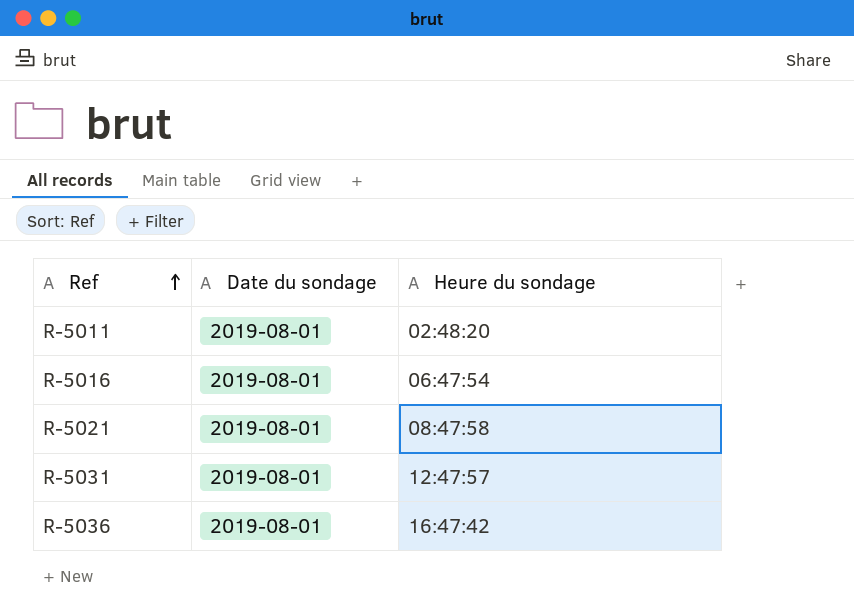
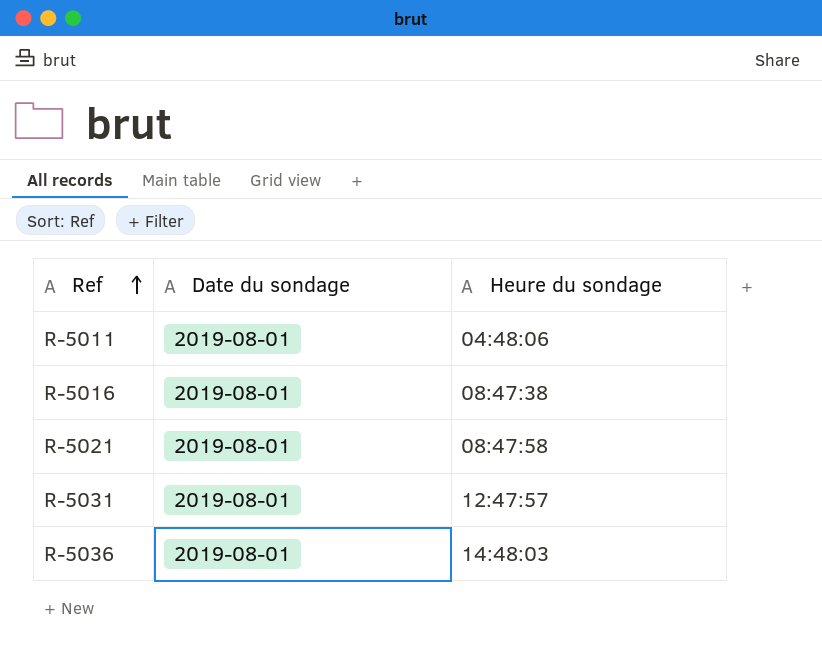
R-5011 | Heure du sondage: 02:48:20 -> 04:48:06
R-5016 | Heure du sondage: 06:47:54 -> 08:47:38
R-5036 | Heure du sondage: 16:47:42 -> 14:48:03

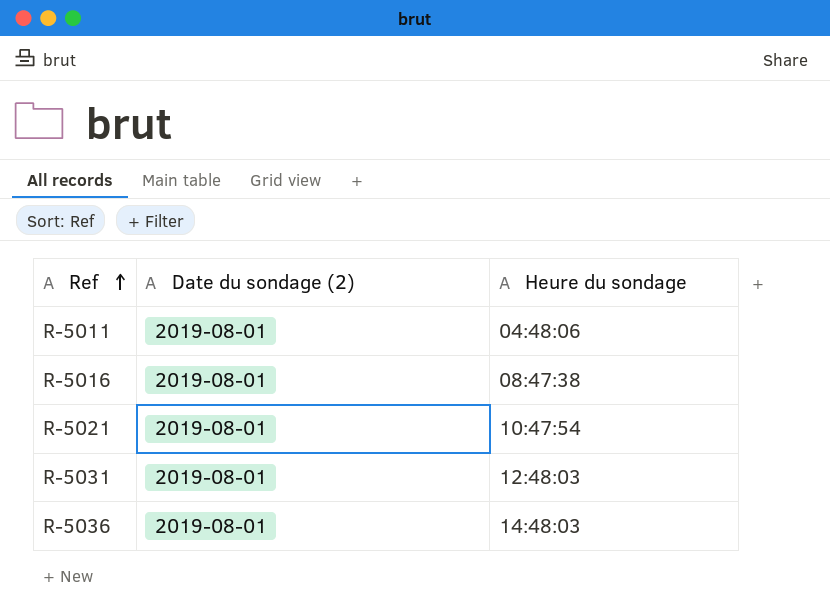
column name: Date du sondage -> Date du sondage (2)
R-5021 | Heure du sondage: 08:47:58 -> 10:47:54
R-5031 | Heure du sondage: 12:47:57 -> 12:48:03

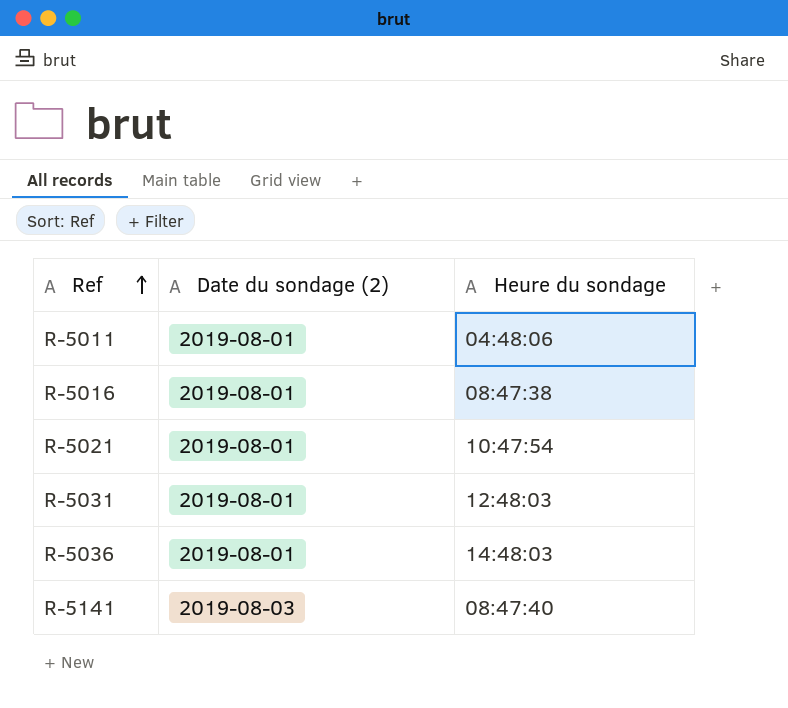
row R-5141: none -> 2019-08-03 | 08:47:40

